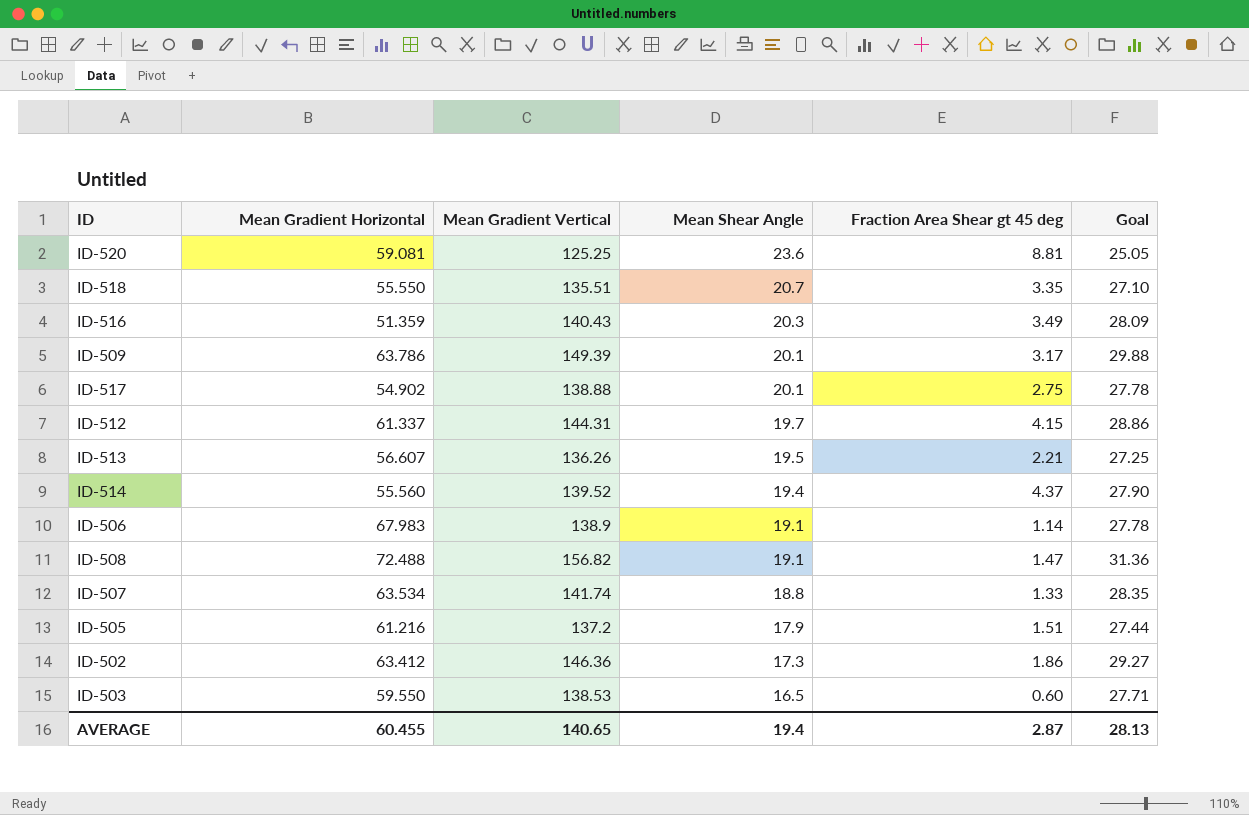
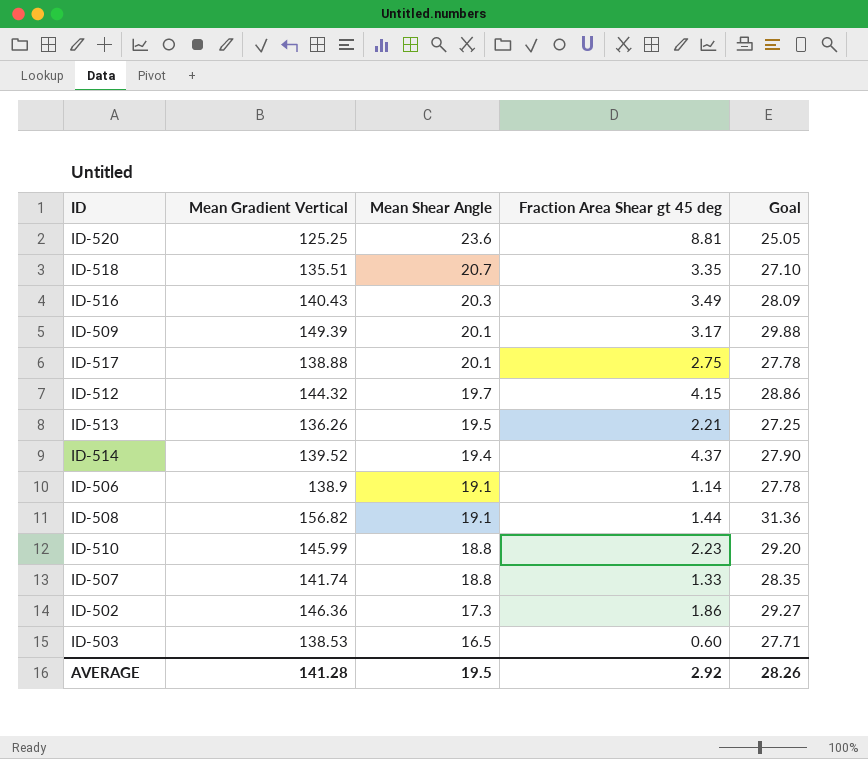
column Mean Gradient Horizontal | position: 2 -> none
row ID-505: 61.216 | 137.2 | 17.9 | 1.51 | 27.44 -> none
ID-512 | Mean Gradient Vertical: 144.31 -> 144.32
ID-508 | Fraction Area Shear gt 45 deg: 1.47 -> 1.44
row ID-510: none -> 145.99 | 18.8 | 2.23 | 29.20
AVERAGE | Mean Gradient Vertical: 140.65 -> 141.28
AVERAGE | Mean Shear Angle: 19.4 -> 19.5
AVERAGE | Fraction Area Shear gt 45 deg: 2.87 -> 2.92
AVERAGE | Goal: 28.13 -> 28.26

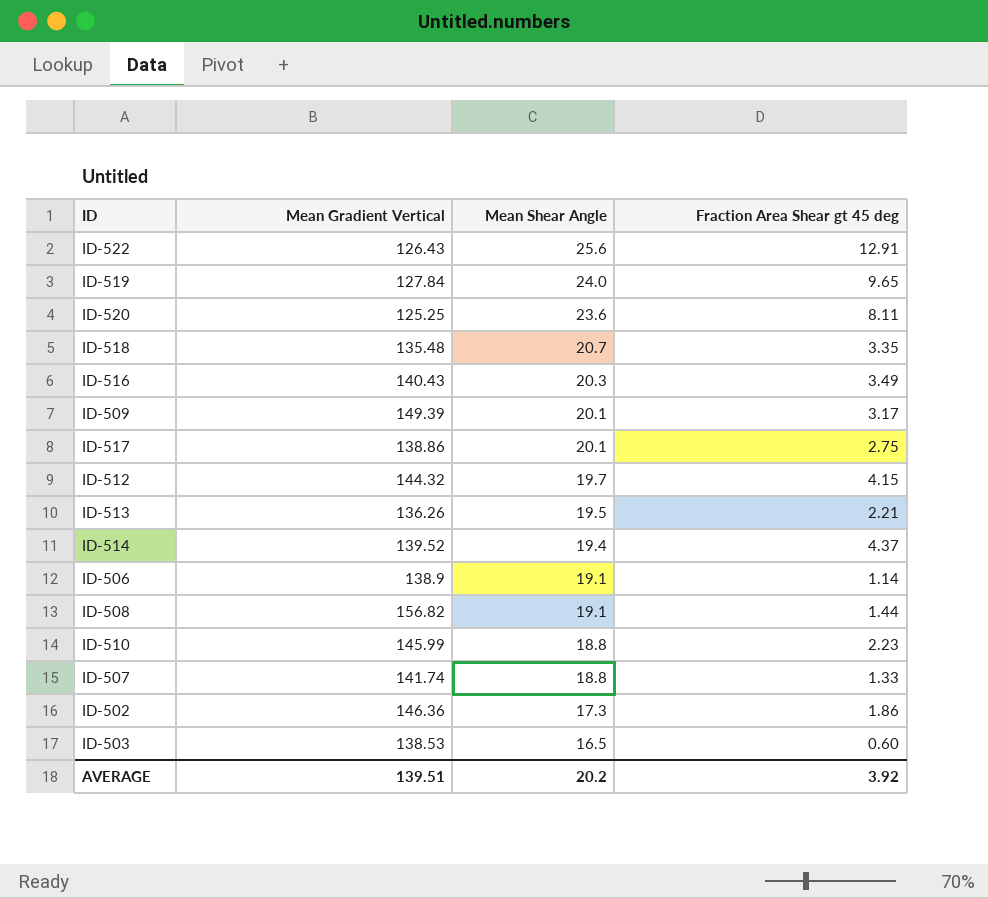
column Goal | formula: [Mean Gradient Vertical] * 0.2 -> none
row ID-522: none -> 126.43 | 25.6 | 12.91
row ID-519: none -> 127.84 | 24.0 | 9.65
ID-520 | Fraction Area Shear gt 45 deg: 8.81 -> 8.11
ID-518 | Mean Gradient Vertical: 135.51 -> 135.48
ID-517 | Mean Gradient Vertical: 138.88 -> 138.86
AVERAGE | Mean Gradient Vertical: 141.28 -> 139.51
AVERAGE | Mean Shear Angle: 19.5 -> 20.2
AVERAGE | Fraction Area Shear gt 45 deg: 2.92 -> 3.92

